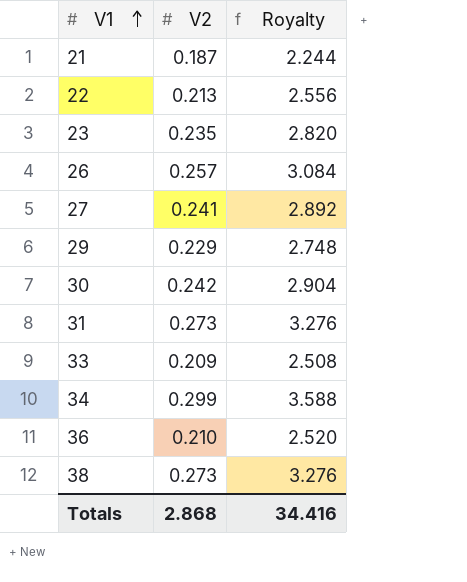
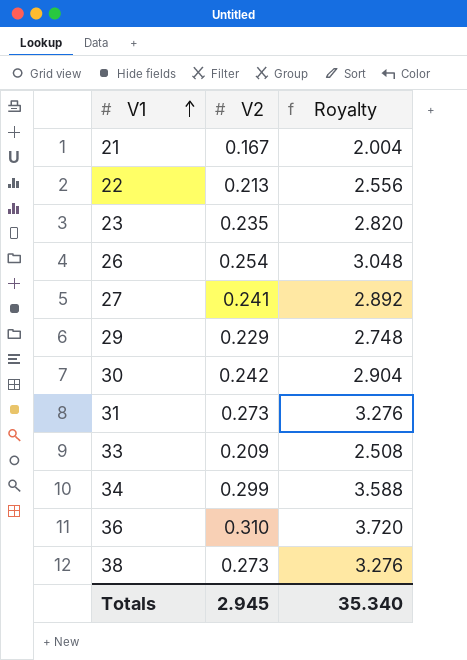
21 | V2: 0.187 -> 0.167
21 | Royalty: 2.244 -> 2.004
26 | V2: 0.257 -> 0.254
26 | Royalty: 3.084 -> 3.048
36 | V2: 0.210 -> 0.310
36 | Royalty: 2.520 -> 3.720
Totals | V2: 2.868 -> 2.945
Totals | Royalty: 34.416 -> 35.340

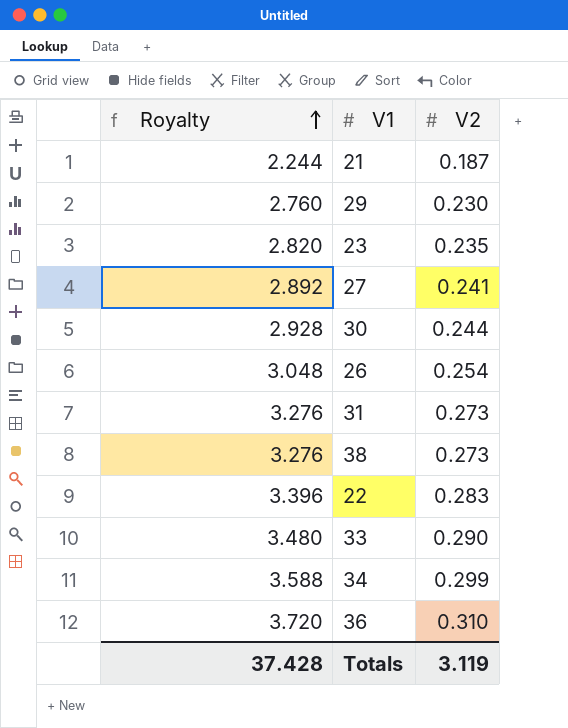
row order: V1 ascending -> Royalty ascending
column Royalty | position: 3 -> 1
21 | Royalty: 2.004 -> 2.244
21 | V2: 0.167 -> 0.187
29 | Royalty: 2.748 -> 2.760
29 | V2: 0.229 -> 0.230
30 | Royalty: 2.904 -> 2.928
30 | V2: 0.242 -> 0.244
22 | Royalty: 2.556 -> 3.396
22 | V2: 0.213 -> 0.283
33 | Royalty: 2.508 -> 3.480
33 | V2: 0.209 -> 0.290
Totals | Royalty: 35.340 -> 37.428
Totals | V2: 2.945 -> 3.119

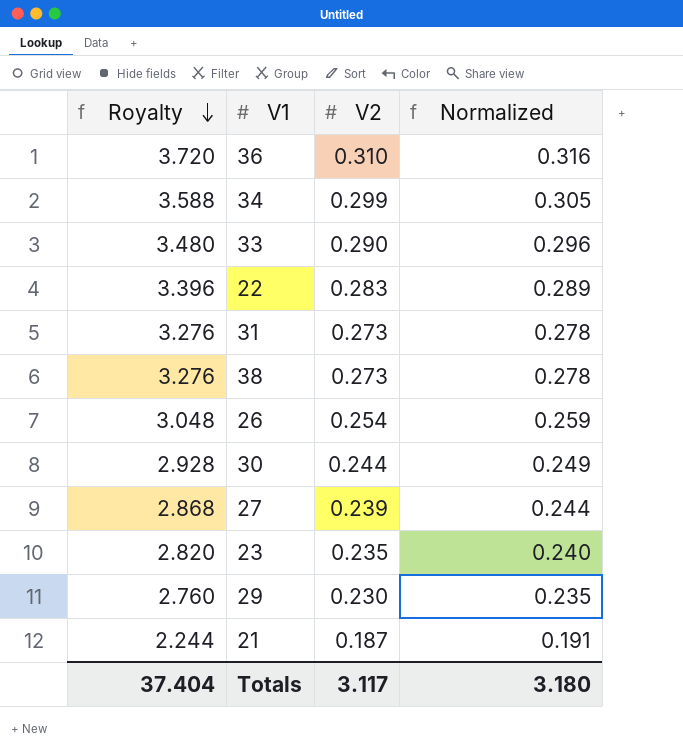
row order: Royalty ascending -> Royalty descending
column Normalized | formula: none -> [V2] * 1.02
27 | Royalty: 2.892 -> 2.868
27 | V2: 0.241 -> 0.239
Totals | Royalty: 37.428 -> 37.404
Totals | V2: 3.119 -> 3.117

